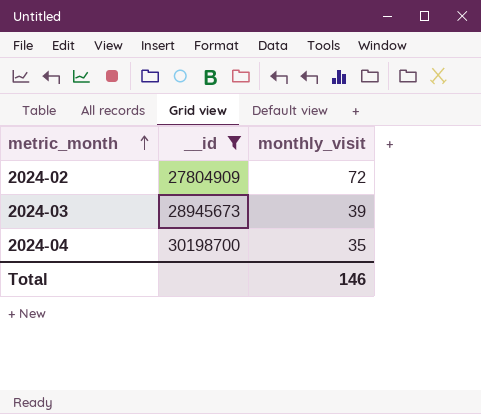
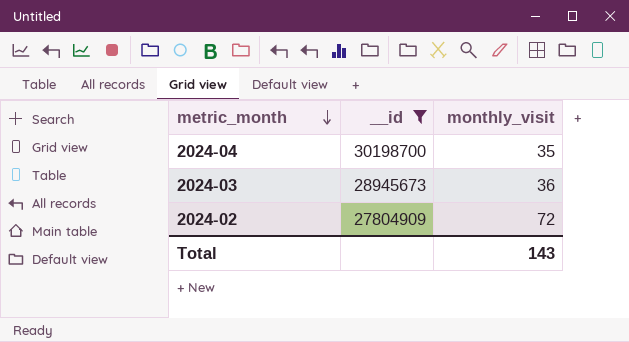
row order: metric_month ascending -> metric_month descending
2024-03 | monthly_visit: 39 -> 36
Total | monthly_visit: 146 -> 143

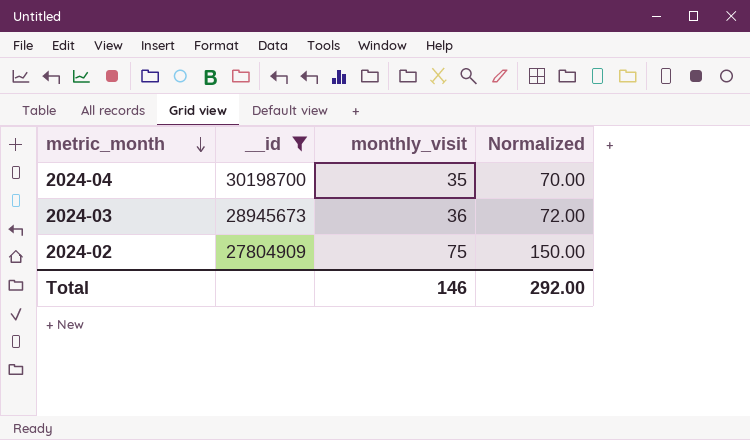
column Normalized | formula: none -> [monthly_visit] * 2
2024-02 | monthly_visit: 72 -> 75
Total | monthly_visit: 143 -> 146

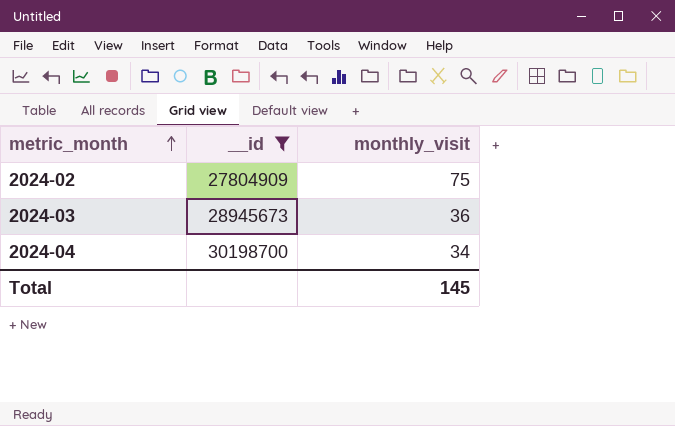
row order: metric_month descending -> metric_month ascending
column Normalized | formula: [monthly_visit] * 2 -> none
2024-04 | monthly_visit: 35 -> 34
Total | monthly_visit: 146 -> 145

